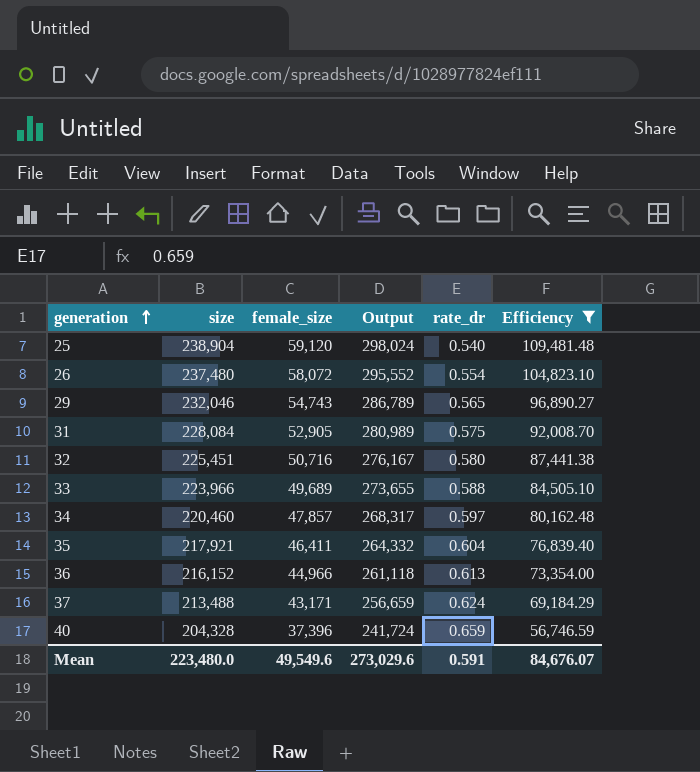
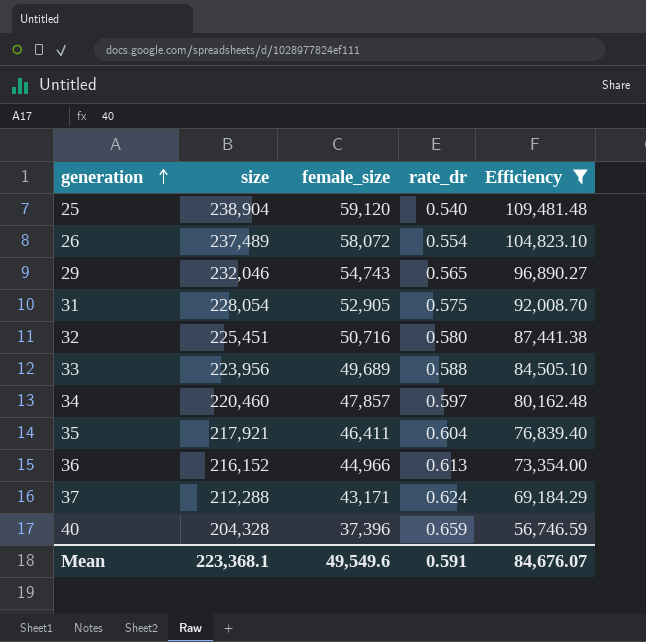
column Output | formula: [size] + [female_size] -> none
26 | size: 237,480 -> 237,489
31 | size: 228,084 -> 228,054
33 | size: 223,966 -> 223,956
37 | size: 213,488 -> 212,288
Mean | size: 223,480.0 -> 223,368.1

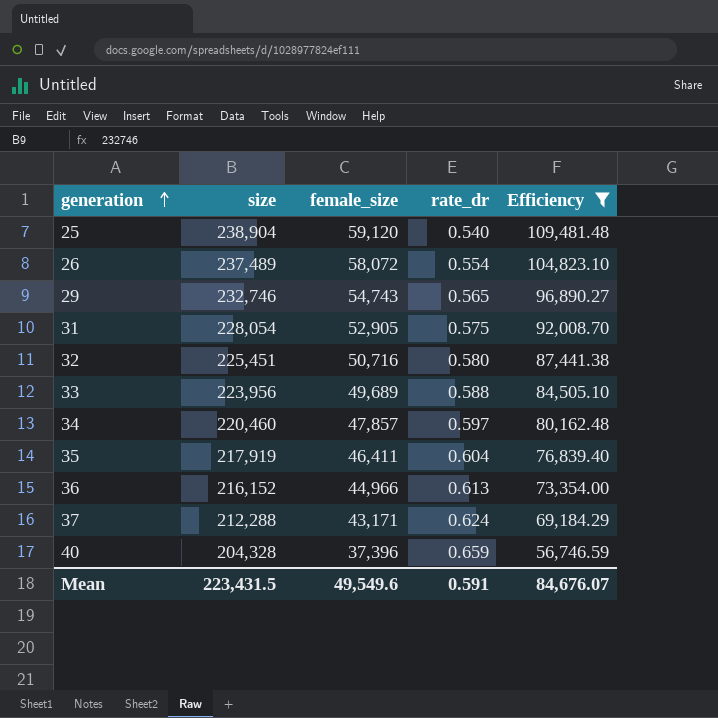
29 | size: 232,046 -> 232,746
35 | size: 217,921 -> 217,919
Mean | size: 223,368.1 -> 223,431.5

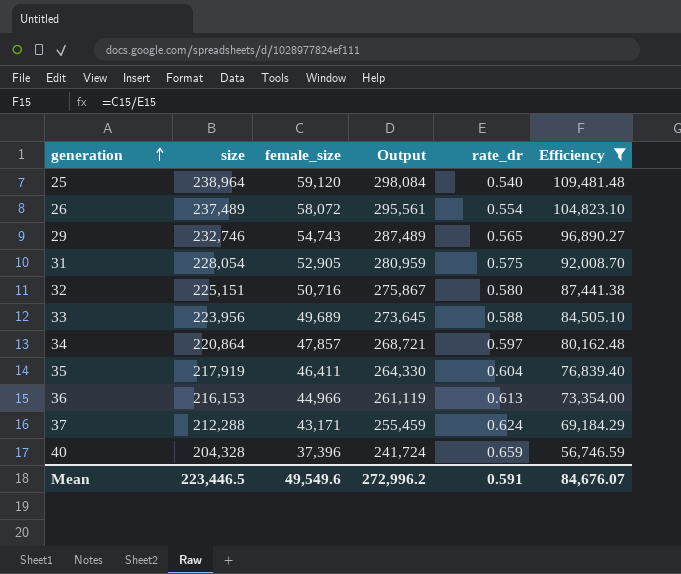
column Output | formula: none -> [size] + [female_size]
25 | size: 238,904 -> 238,964
32 | size: 225,451 -> 225,151
34 | size: 220,460 -> 220,864
36 | size: 216,152 -> 216,153
Mean | size: 223,431.5 -> 223,446.5

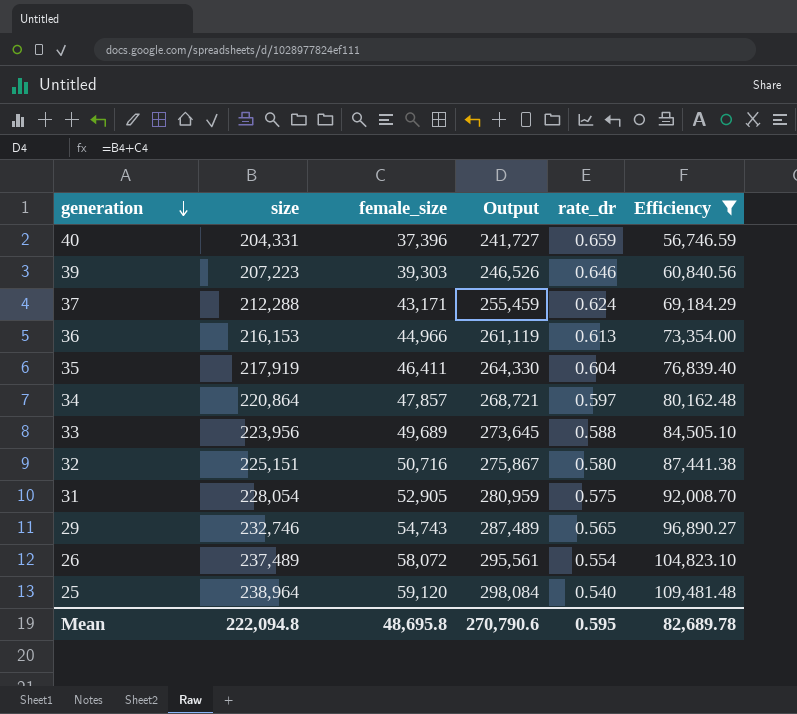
row order: generation ascending -> generation descending
40 | size: 204,328 -> 204,331
40 | Output: 241,724 -> 241,727
row 39: none -> 207,223 | 39,303 | 246,526 | 0.646 | 60,840.56
Mean | size: 223,446.5 -> 222,094.8
Mean | female_size: 49,549.6 -> 48,695.8
Mean | Output: 272,996.2 -> 270,790.6
Mean | rate_dr: 0.591 -> 0.595
Mean | Efficiency: 84,676.07 -> 82,689.78

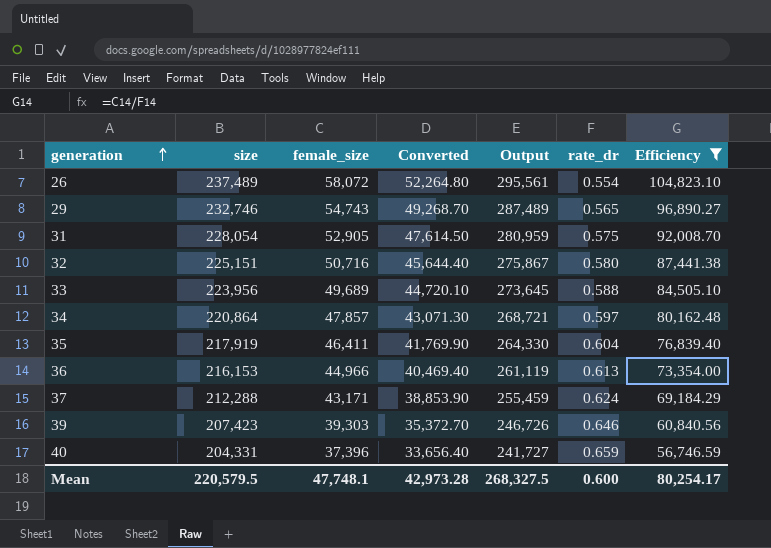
row order: generation descending -> generation ascending
column Converted | formula: none -> [female_size] * 0.9
row 25: 238,964 | 59,120 | 298,084 | 0.540 | 109,481.48 -> none
39 | size: 207,223 -> 207,423
39 | Output: 246,526 -> 246,726
Mean | size: 222,094.8 -> 220,579.5
Mean | female_size: 48,695.8 -> 47,748.1
Mean | Output: 270,790.6 -> 268,327.5
Mean | rate_dr: 0.595 -> 0.600
Mean | Efficiency: 82,689.78 -> 80,254.17

